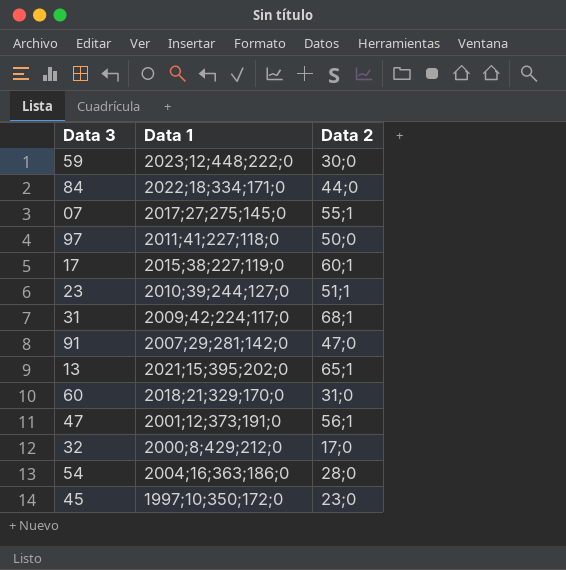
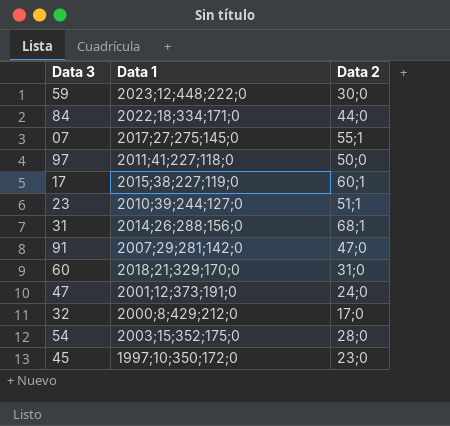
row 13: 2021;15;395;202;0 | 65;1 -> none
31 | Data 1: 2009;42;224;117;0 -> 2014;26;288;156;0
47 | Data 2: 56;1 -> 24;0
54 | Data 1: 2004;16;363;186;0 -> 2003;15;352;175;0

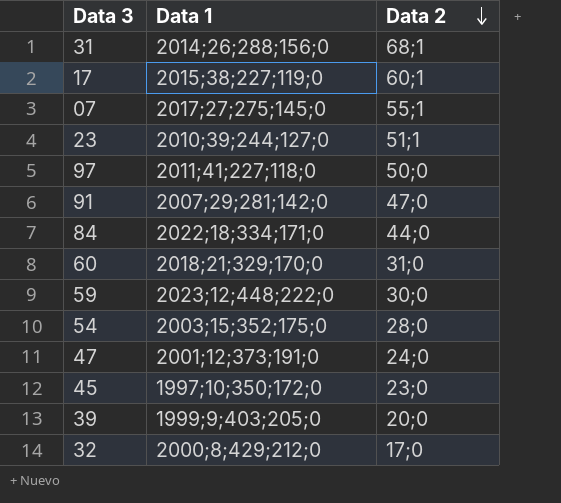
row order: none -> Data 2 descending
row 39: none -> 1999;9;403;205;0 | 20;0

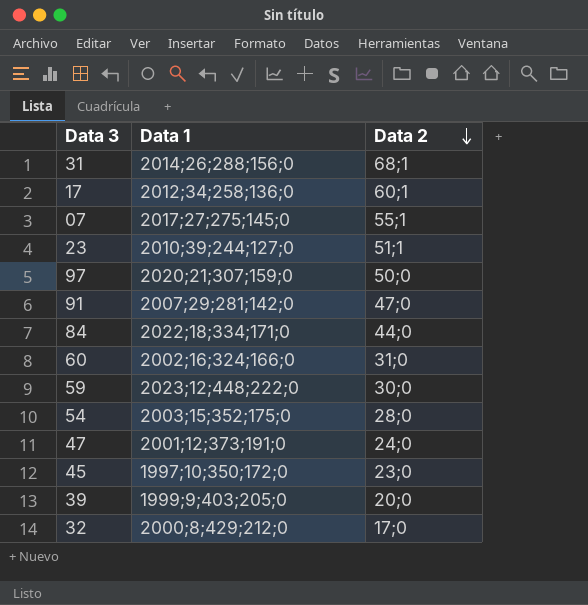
17 | Data 1: 2015;38;227;119;0 -> 2012;34;258;136;0
97 | Data 1: 2011;41;227;118;0 -> 2020;21;307;159;0
60 | Data 1: 2018;21;329;170;0 -> 2002;16;324;166;0

